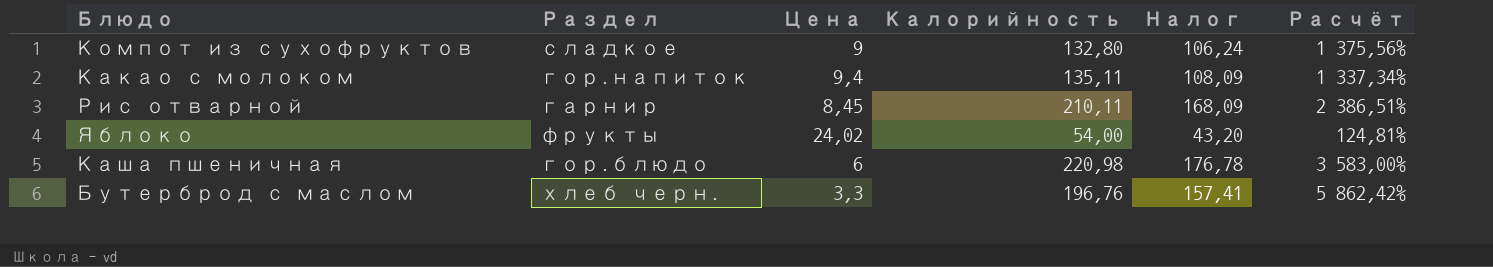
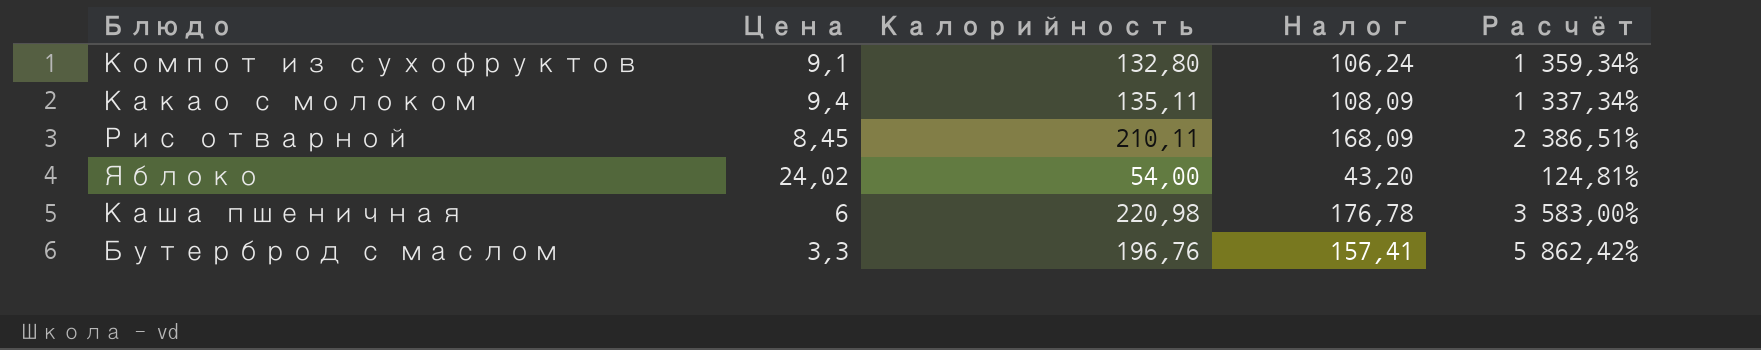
column Раздел | position: 2 -> none
Компот из сухофруктов | Цена: 9 -> 9,1
Компот из сухофруктов | Расчёт: 1 375,56% -> 1 359,34%

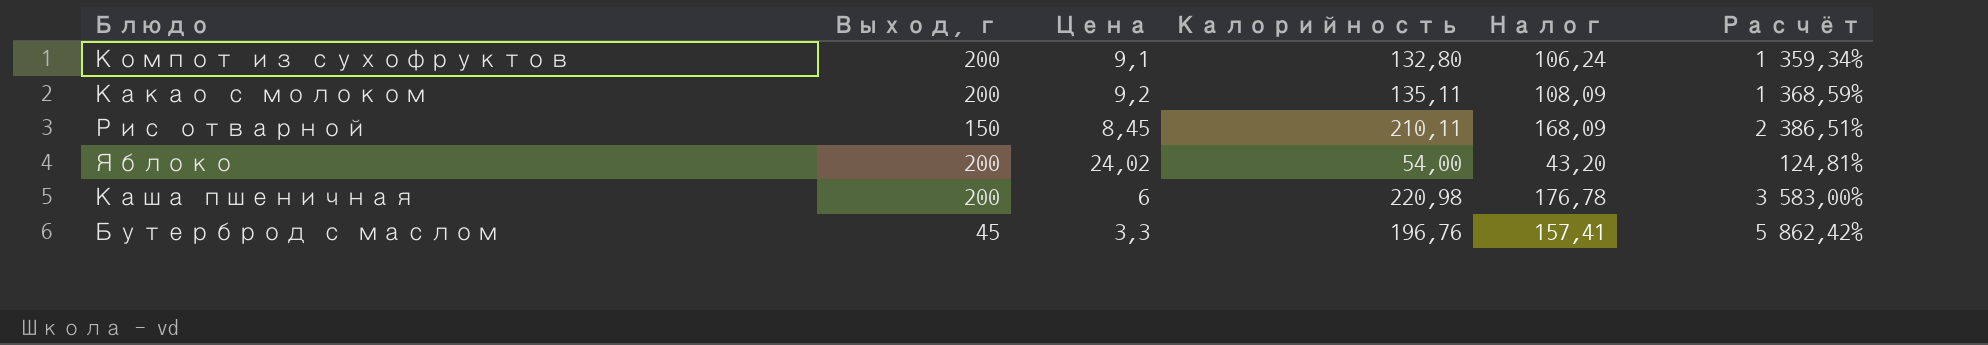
column Выход, г | position: none -> 2
Какао с молоком | Цена: 9,4 -> 9,2
Какао с молоком | Расчёт: 1 337,34% -> 1 368,59%

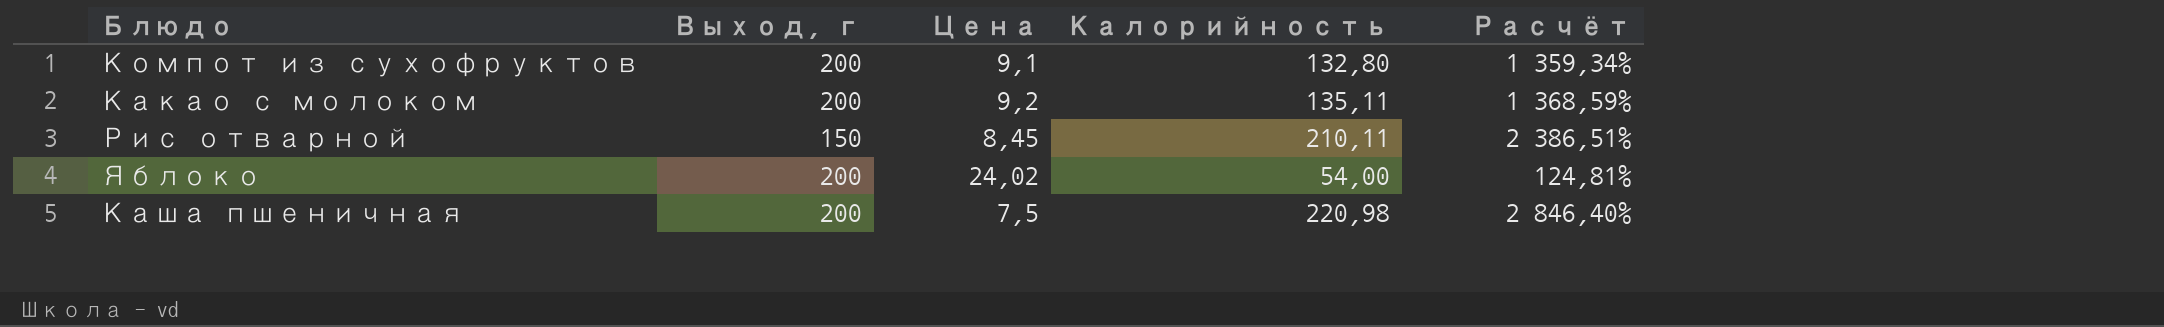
column Налог | formula: [Калорийность] * 0,8 -> none
row Бутерброд с маслом: 45 | 3,3 | 196,76 | 157,41 | 5 862,42% -> none
Каша пшеничная | Цена: 6 -> 7,5
Каша пшеничная | Расчёт: 3 583,00% -> 2 846,40%

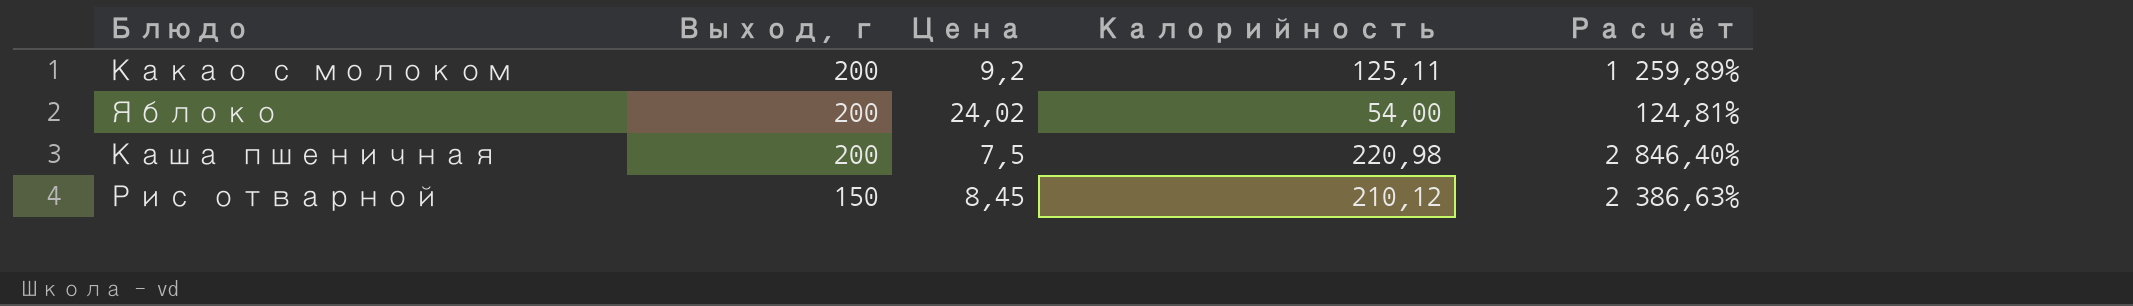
row order: none -> Выход, г descending
row Компот из сухофруктов: 200 | 9,1 | 132,80 | 1 359,34% -> none
Какао с молоком | Калорийность: 135,11 -> 125,11
Какао с молоком | Расчёт: 1 368,59% -> 1 259,89%
Рис отварной | Калорийность: 210,11 -> 210,12
Рис отварной | Расчёт: 2 386,51% -> 2 386,63%

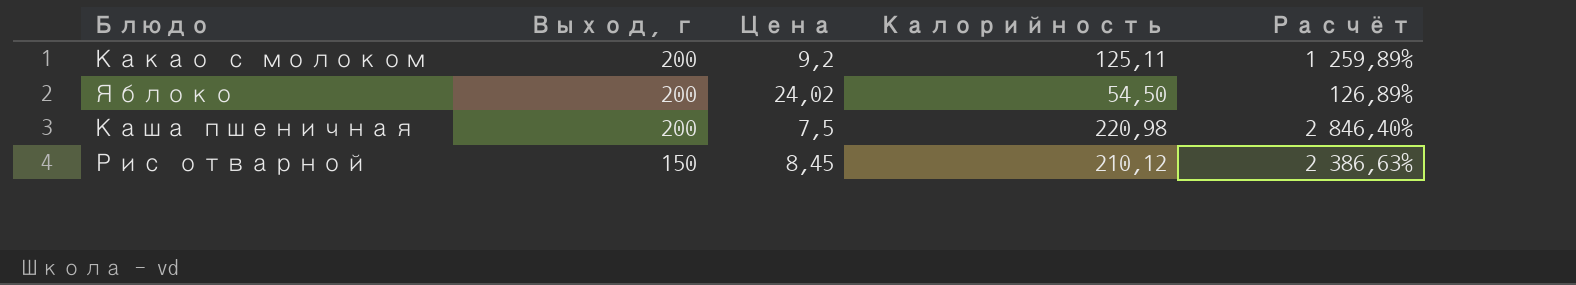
Яблоко | Калорийность: 54,00 -> 54,50
Яблоко | Расчёт: 124,81% -> 126,89%

